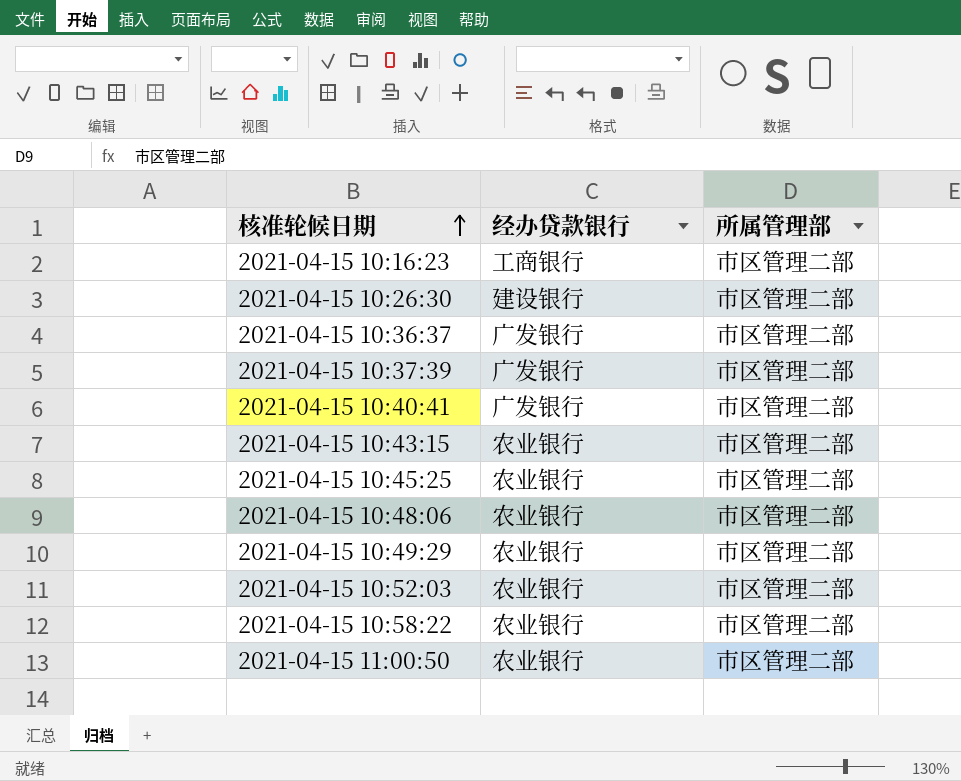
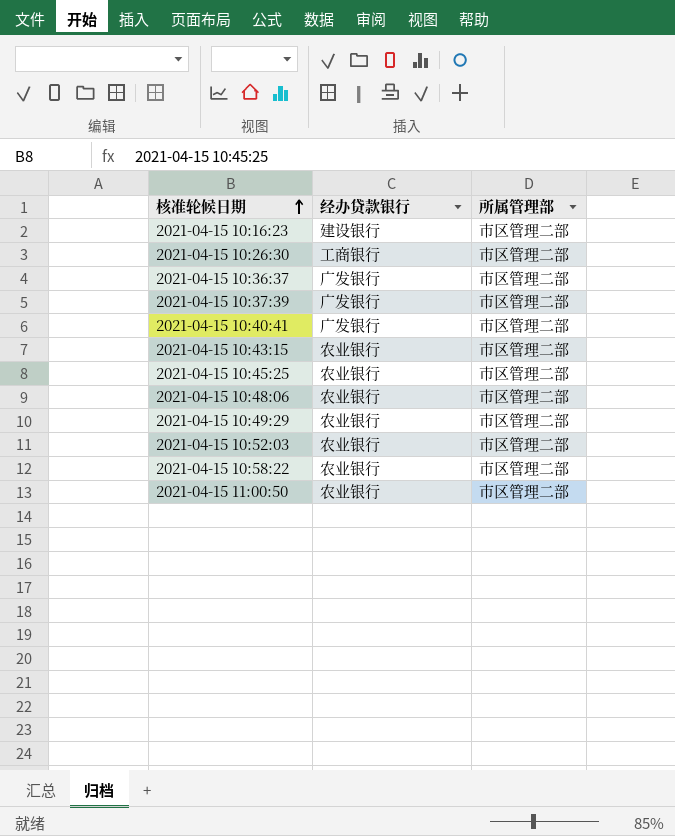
2021-04-15 10:16:23 | 经办贷款银行: 工商银行 -> 建设银行
2021-04-15 10:26:30 | 经办贷款银行: 建设银行 -> 工商银行

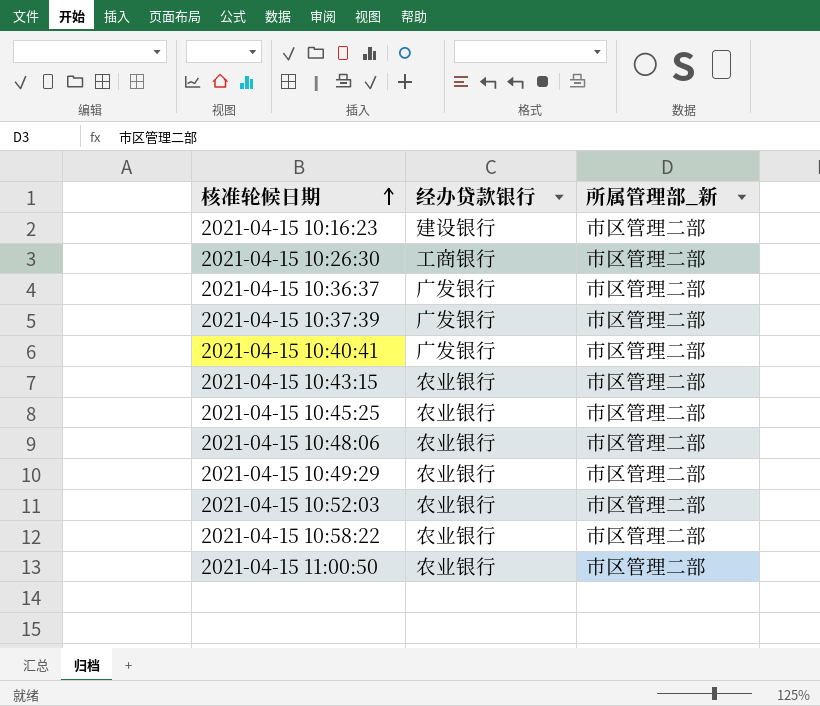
column name: 所属管理部 -> 所属管理部_新

